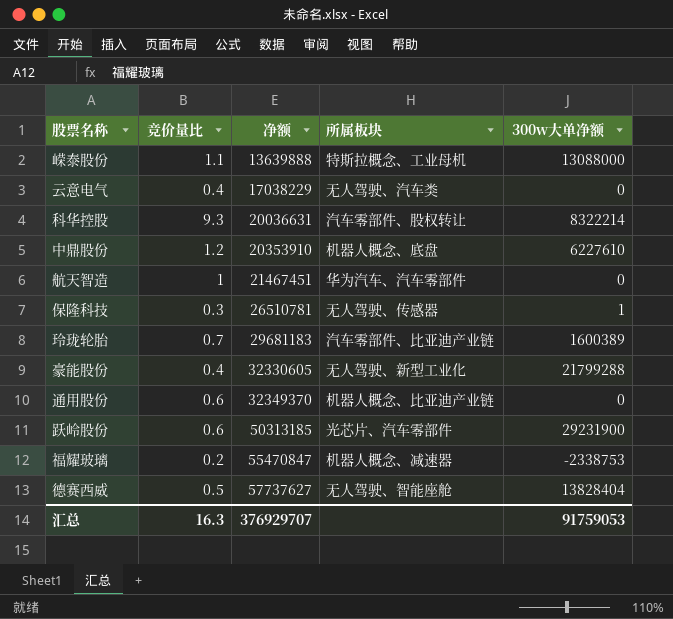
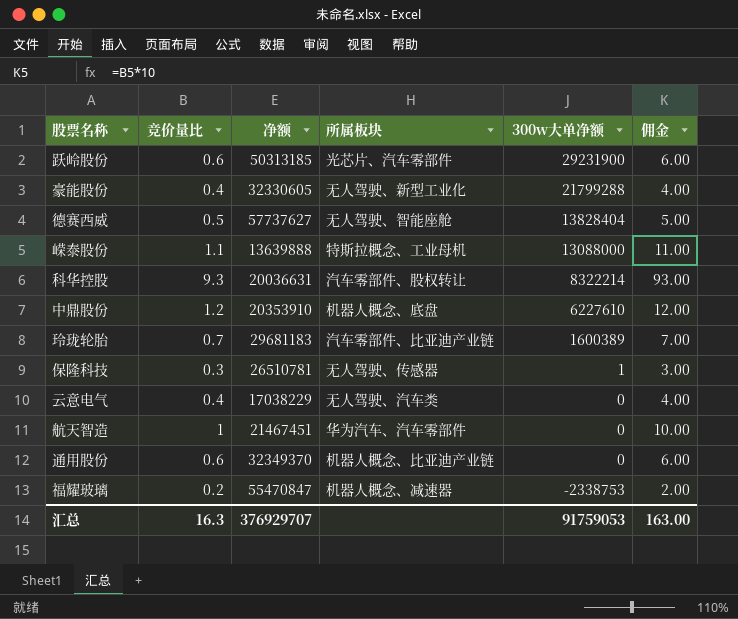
row order: 净额 ascending -> 300w大单净额 descending
column 佣金 | formula: none -> [竞价量比] * 10

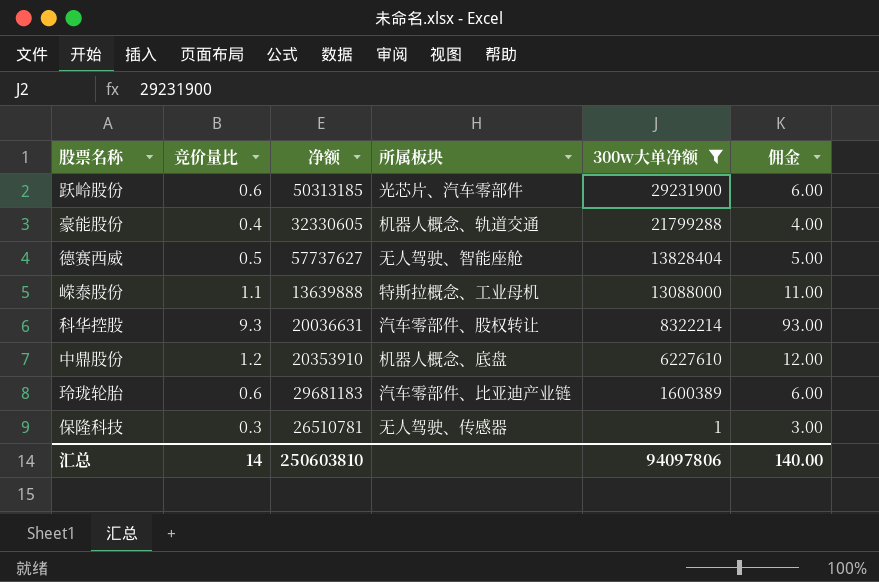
filter: none -> 300w大单净额 >= 1
豪能股份 | 所属板块: 无人驾驶、新型工业化 -> 机器人概念、轨道交通
玲珑轮胎 | 竞价量比: 0.7 -> 0.6
玲珑轮胎 | 佣金: 7.00 -> 6.00
汇总 | 竞价量比: 16.3 -> 14
汇总 | 净额: 376929707 -> 250603810
汇总 | 300w大单净额: 91759053 -> 94097806
汇总 | 佣金: 163.00 -> 140.00

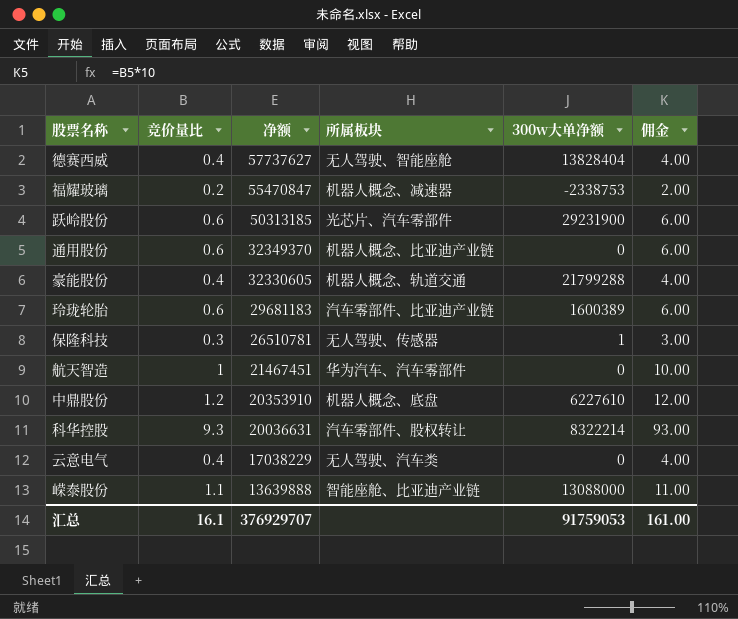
filter: 300w大单净额 >= 1 -> none
row order: 300w大单净额 descending -> 净额 descending
德赛西威 | 竞价量比: 0.5 -> 0.4
德赛西威 | 佣金: 5.00 -> 4.00
嵘泰股份 | 所属板块: 特斯拉概念、工业母机 -> 智能座舱、比亚迪产业链
汇总 | 竞价量比: 14 -> 16.1
汇总 | 净额: 250603810 -> 376929707
汇总 | 300w大单净额: 94097806 -> 91759053
汇总 | 佣金: 140.00 -> 161.00

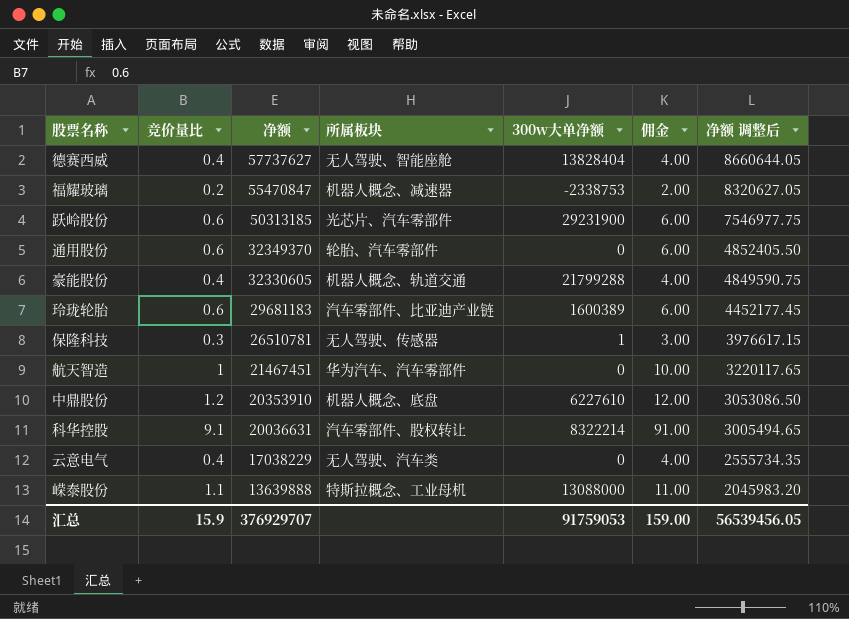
column 净额 调整后 | formula: none -> [净额] * 0.15
通用股份 | 所属板块: 机器人概念、比亚迪产业链 -> 轮胎、汽车零部件
科华控股 | 竞价量比: 9.3 -> 9.1
科华控股 | 佣金: 93.00 -> 91.00
嵘泰股份 | 所属板块: 智能座舱、比亚迪产业链 -> 特斯拉概念、工业母机
汇总 | 竞价量比: 16.1 -> 15.9
汇总 | 佣金: 161.00 -> 159.00

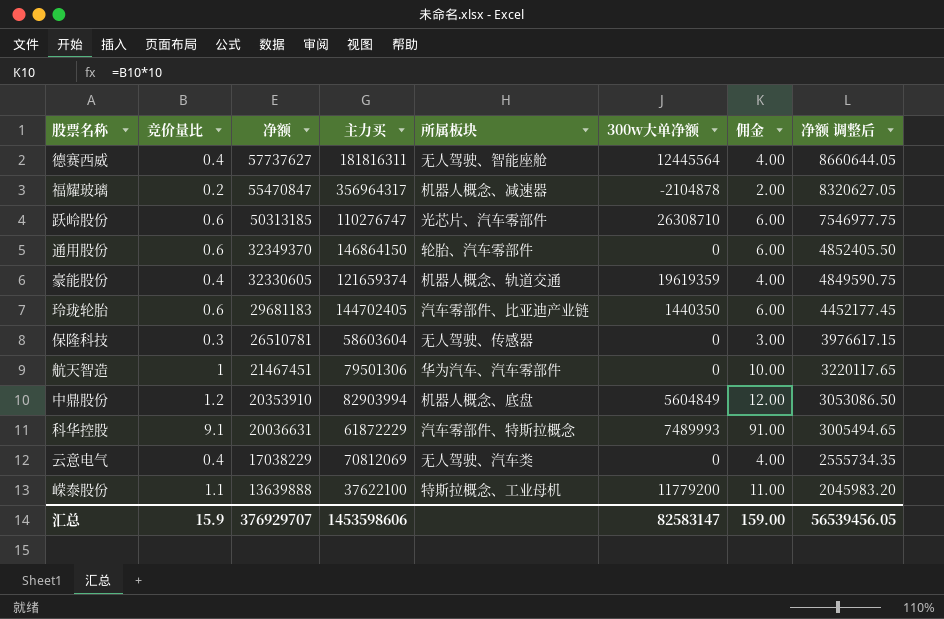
column 主力买 | position: none -> 4
德赛西威 | 300w大单净额: 13828404 -> 12445564
福耀玻璃 | 300w大单净额: -2338753 -> -2104878
跃岭股份 | 300w大单净额: 29231900 -> 26308710
豪能股份 | 300w大单净额: 21799288 -> 19619359
玲珑轮胎 | 300w大单净额: 1600389 -> 1440350
保隆科技 | 300w大单净额: 1 -> 0
中鼎股份 | 300w大单净额: 6227610 -> 5604849
科华控股 | 所属板块: 汽车零部件、股权转让 -> 汽车零部件、特斯拉概念
科华控股 | 300w大单净额: 8322214 -> 7489993
嵘泰股份 | 300w大单净额: 13088000 -> 11779200
汇总 | 300w大单净额: 91759053 -> 82583147

